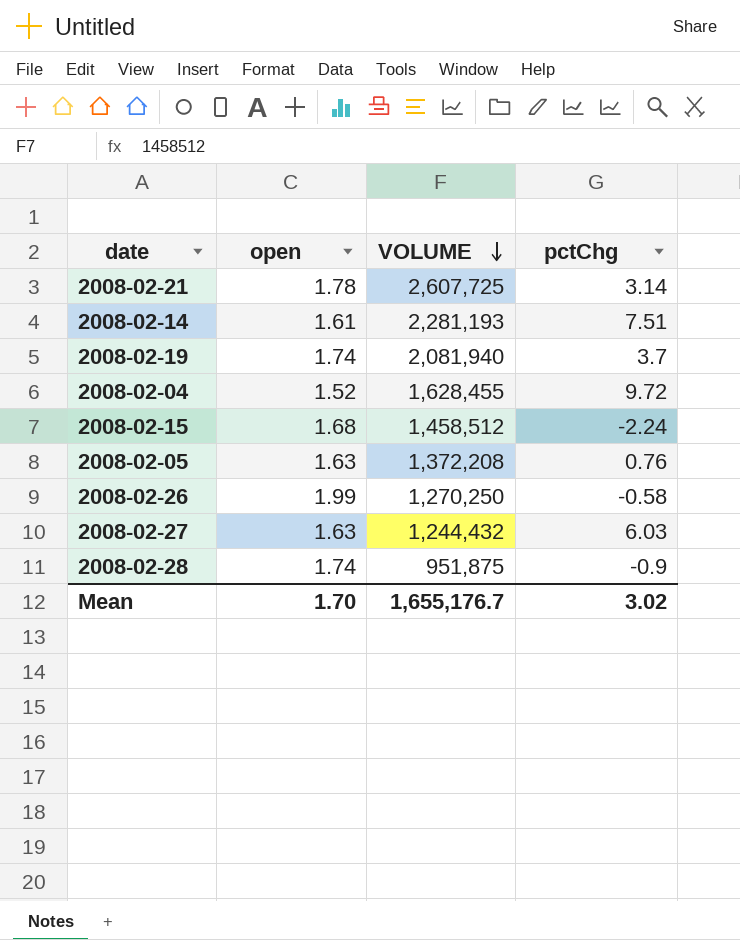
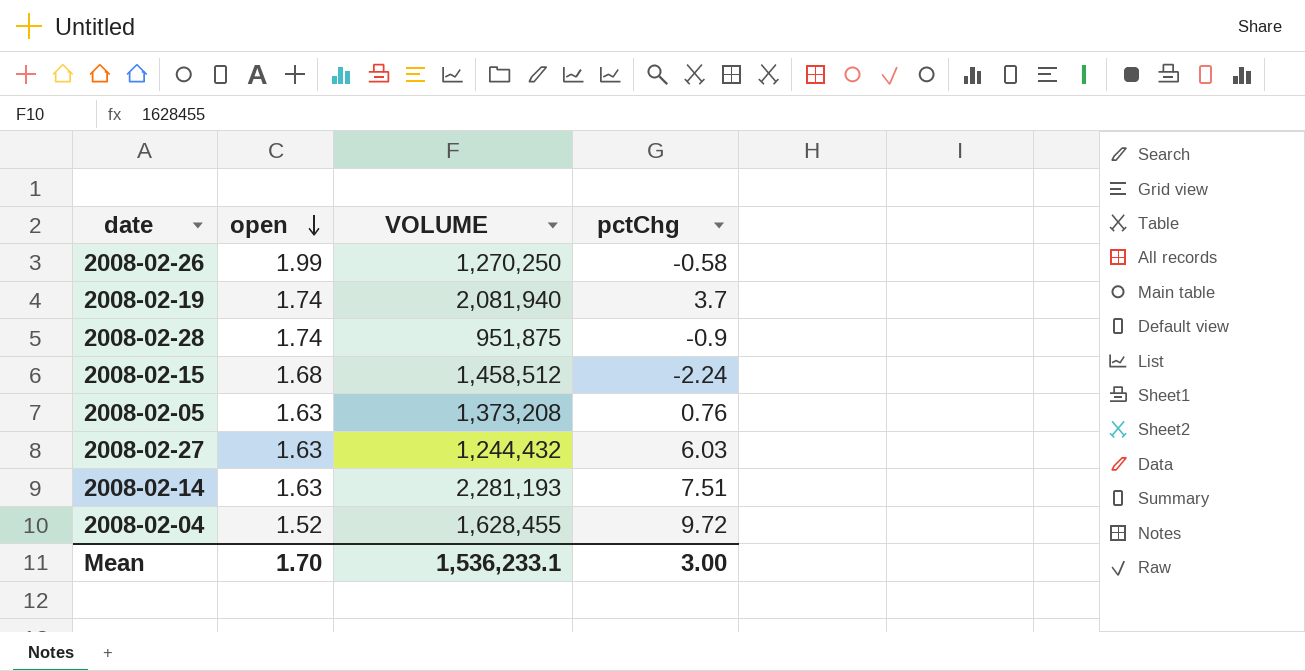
row order: VOLUME descending -> open descending
row 2008-02-21: 1.78 | 2,607,725 | 3.14 -> none
2008-02-05 | VOLUME: 1,372,208 -> 1,373,208
2008-02-14 | open: 1.61 -> 1.63
Mean | VOLUME: 1,655,176.7 -> 1,536,233.1
Mean | pctChg: 3.02 -> 3.00

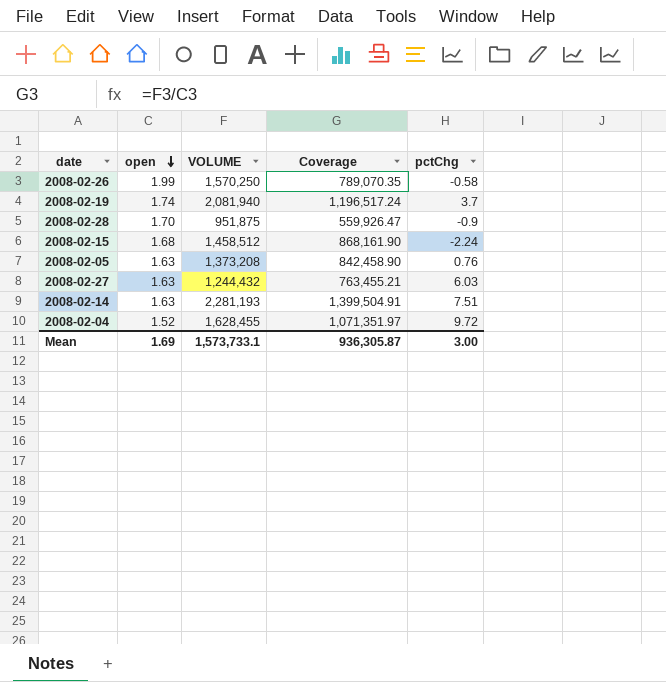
column Coverage | formula: none -> [VOLUME] / [open]
2008-02-26 | VOLUME: 1,270,250 -> 1,570,250
2008-02-28 | open: 1.74 -> 1.70
Mean | open: 1.70 -> 1.69
Mean | VOLUME: 1,536,233.1 -> 1,573,733.1

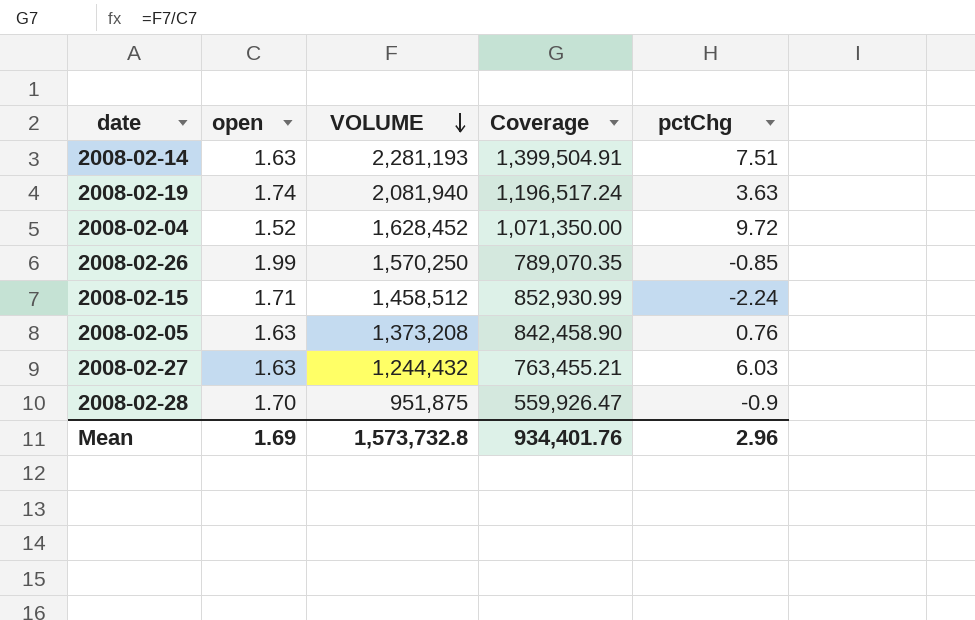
row order: open descending -> VOLUME descending
2008-02-19 | pctChg: 3.7 -> 3.63
2008-02-04 | VOLUME: 1,628,455 -> 1,628,452
2008-02-04 | Coverage: 1,071,351.97 -> 1,071,350.00
2008-02-26 | pctChg: -0.58 -> -0.85
2008-02-15 | open: 1.68 -> 1.71
2008-02-15 | Coverage: 868,161.90 -> 852,930.99
Mean | VOLUME: 1,573,733.1 -> 1,573,732.8
Mean | Coverage: 936,305.87 -> 934,401.76
Mean | pctChg: 3.00 -> 2.96

